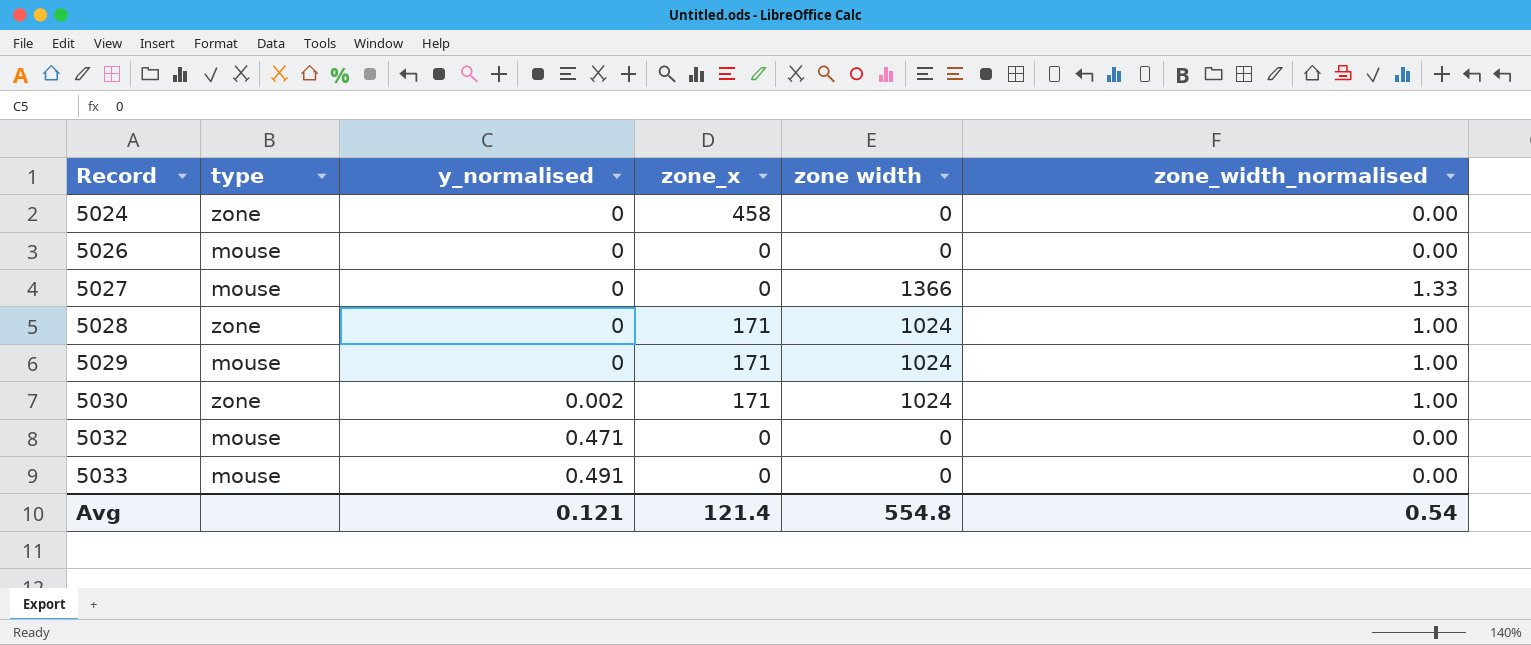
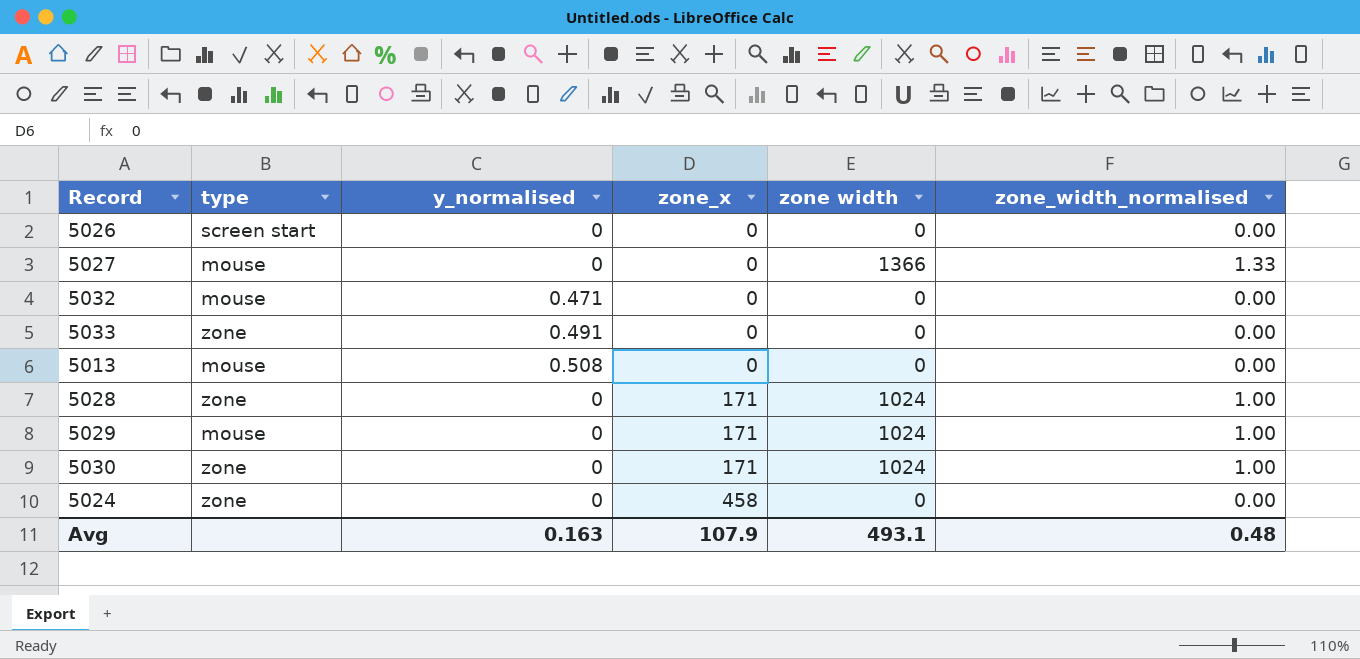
row order: Record ascending -> zone_x ascending
5026 | type: mouse -> screen start
5033 | type: mouse -> zone
row 5013: none -> mouse | 0.508 | 0 | 0 | 0.00
5030 | y_normalised: 0.002 -> 0
Avg | y_normalised: 0.121 -> 0.163
Avg | zone_x: 121.4 -> 107.9
Avg | zone width: 554.8 -> 493.1
Avg | zone_width_normalised: 0.54 -> 0.48

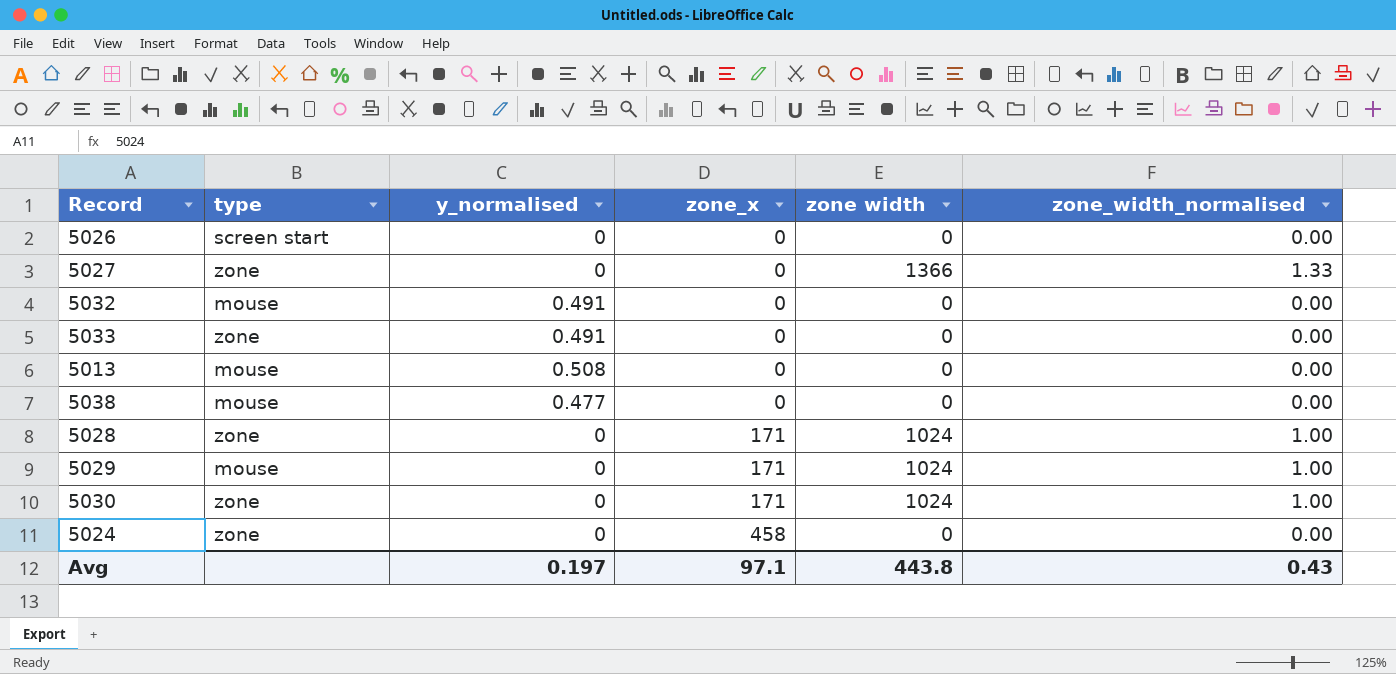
5027 | type: mouse -> zone
5032 | y_normalised: 0.471 -> 0.491
row 5038: none -> mouse | 0.477 | 0 | 0 | 0.00
Avg | y_normalised: 0.163 -> 0.197
Avg | zone_x: 107.9 -> 97.1
Avg | zone width: 493.1 -> 443.8
Avg | zone_width_normalised: 0.48 -> 0.43

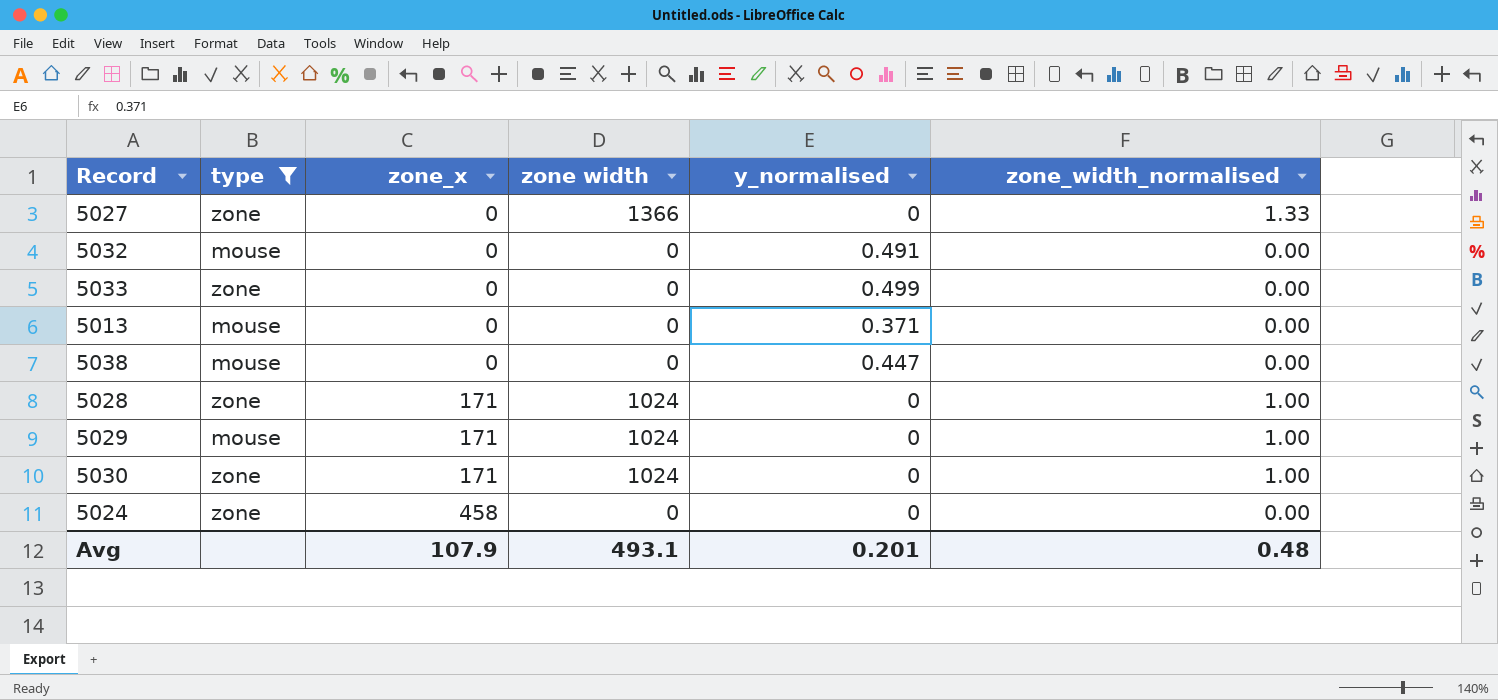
filter: none -> type != screen start
column y_normalised | position: 3 -> 5
5033 | y_normalised: 0.491 -> 0.499
5013 | y_normalised: 0.508 -> 0.371
5038 | y_normalised: 0.477 -> 0.447
Avg | zone_x: 97.1 -> 107.9
Avg | zone width: 443.8 -> 493.1
Avg | y_normalised: 0.197 -> 0.201
Avg | zone_width_normalised: 0.43 -> 0.48

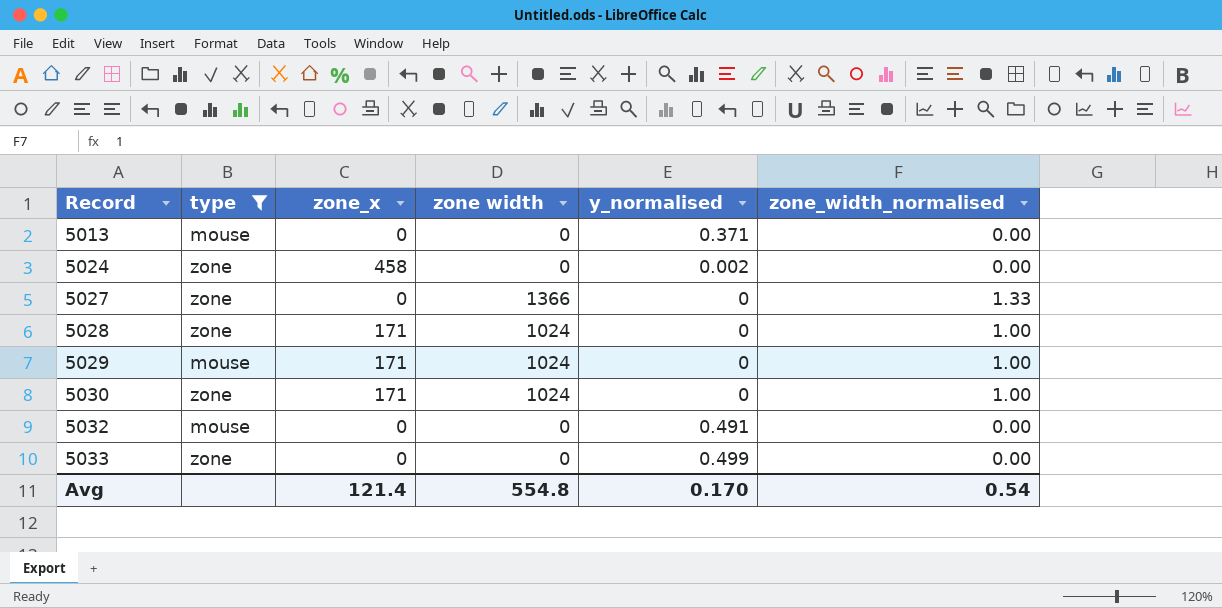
row order: zone_x ascending -> Record ascending
row 5038: mouse | 0 | 0 | 0.447 | 0.00 -> none
5024 | y_normalised: 0 -> 0.002
Avg | zone_x: 107.9 -> 121.4
Avg | zone width: 493.1 -> 554.8
Avg | y_normalised: 0.201 -> 0.170
Avg | zone_width_normalised: 0.48 -> 0.54

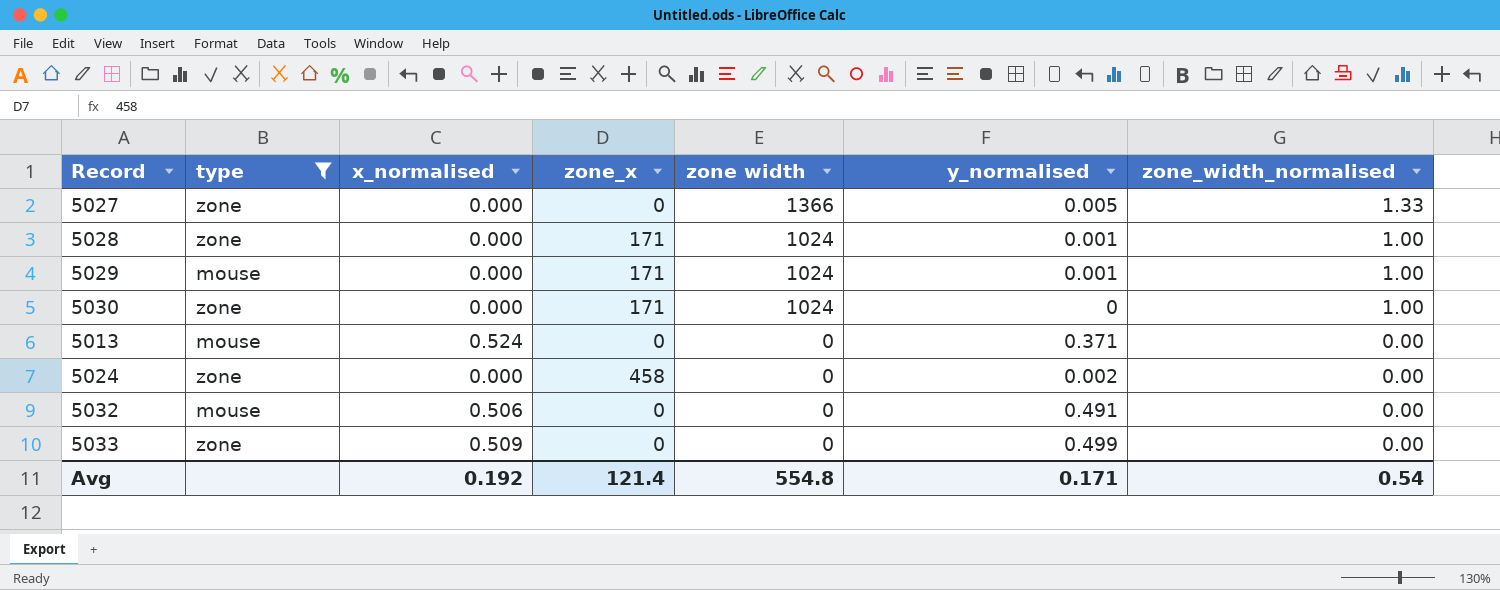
row order: Record ascending -> zone width descending
column x_normalised | position: none -> 3
5027 | y_normalised: 0 -> 0.005
5028 | y_normalised: 0 -> 0.001
5029 | y_normalised: 0 -> 0.001
Avg | y_normalised: 0.170 -> 0.171

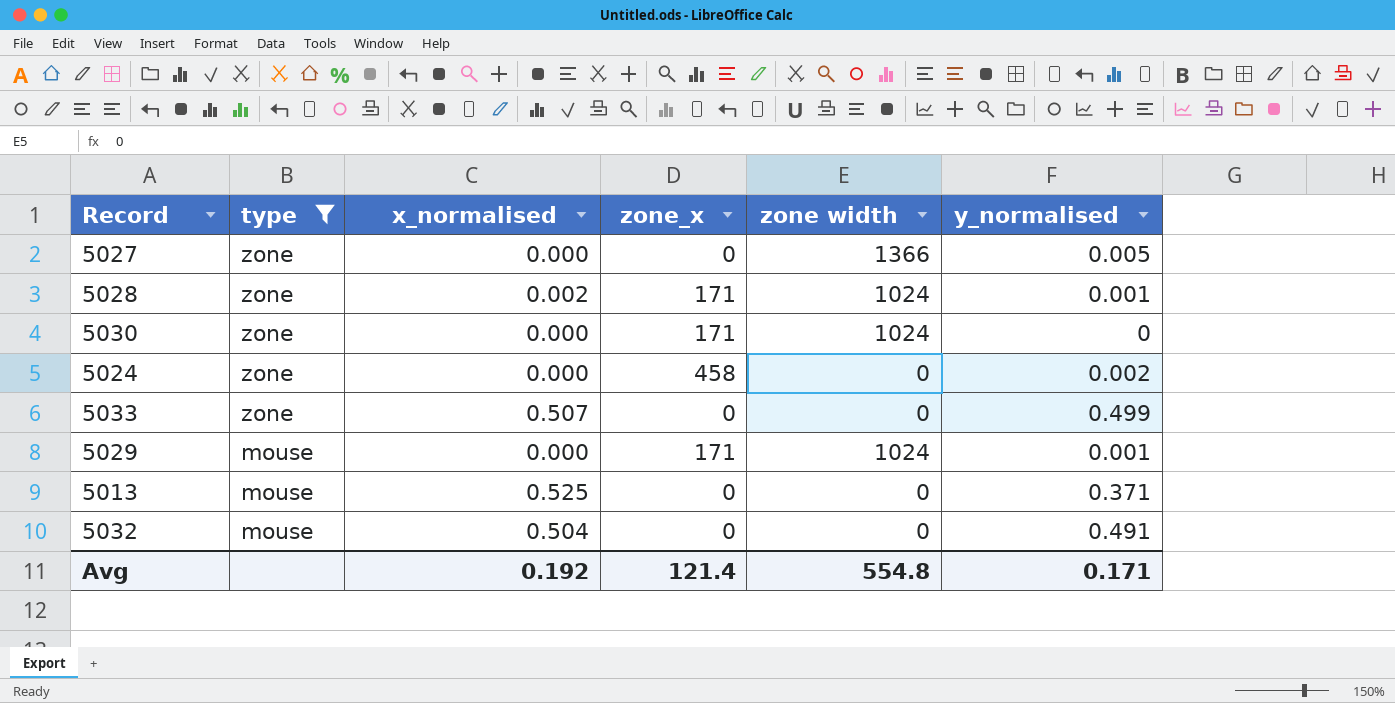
row order: zone width descending -> type descending
column zone_width_normalised | position: 7 -> none
5028 | x_normalised: 0.000 -> 0.002
5033 | x_normalised: 0.509 -> 0.507
5013 | x_normalised: 0.524 -> 0.525
5032 | x_normalised: 0.506 -> 0.504

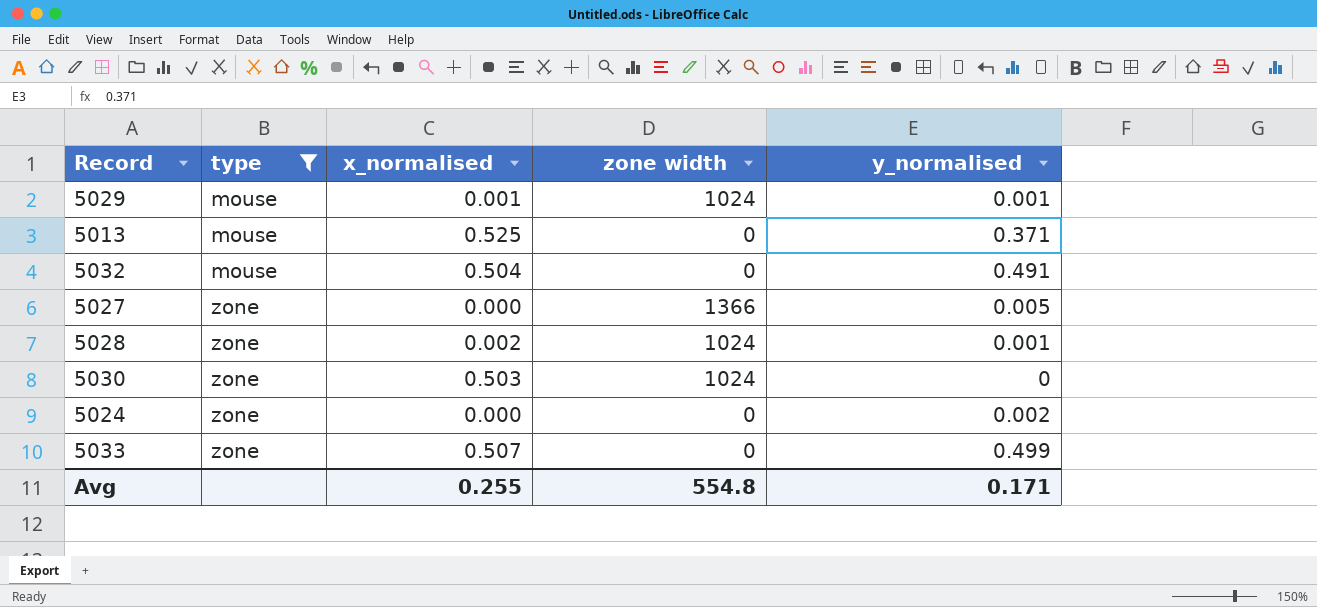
row order: type descending -> type ascending
column zone_x | position: 4 -> none
5029 | x_normalised: 0.000 -> 0.001
5030 | x_normalised: 0.000 -> 0.503
Avg | x_normalised: 0.192 -> 0.255

